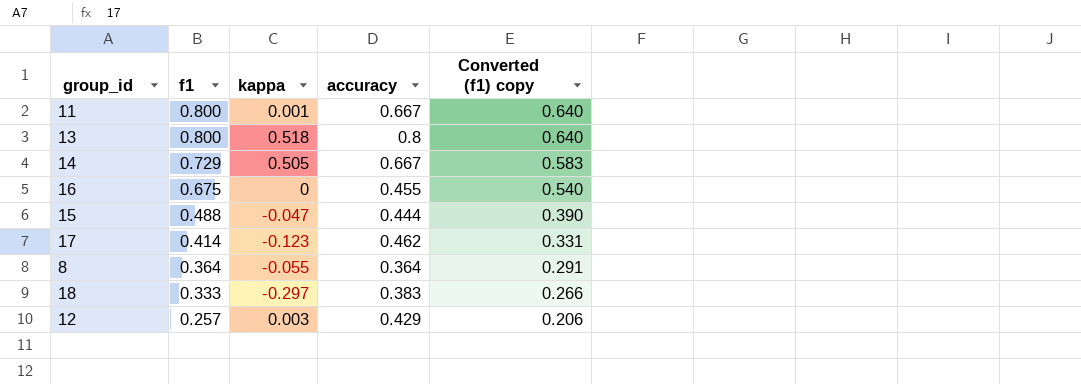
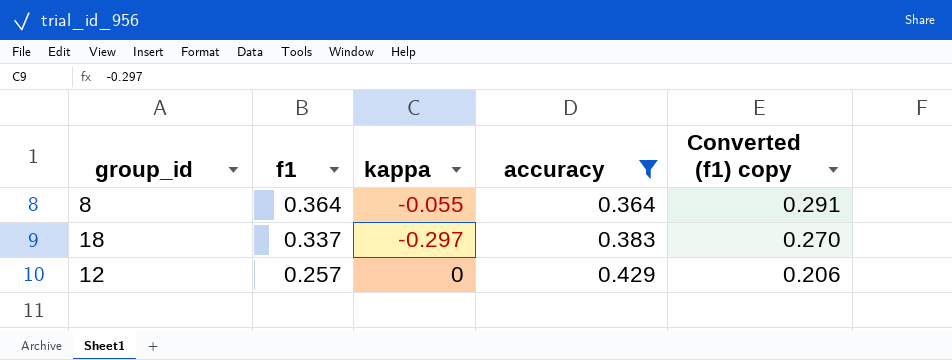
filter: none -> accuracy <= 0.429
18 | f1: 0.333 -> 0.337
18 | Converted (f1) copy: 0.266 -> 0.270
12 | kappa: 0.003 -> 0

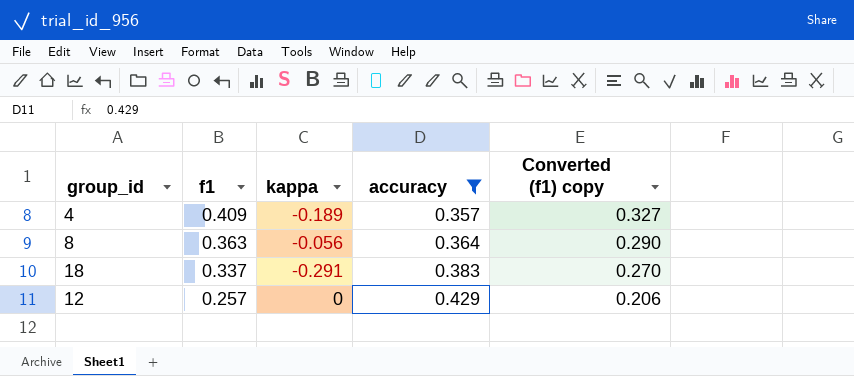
row 4: none -> 0.409 | -0.189 | 0.357 | 0.327
8 | f1: 0.364 -> 0.363
8 | kappa: -0.055 -> -0.056
8 | Converted (f1) copy: 0.291 -> 0.290
18 | kappa: -0.297 -> -0.291

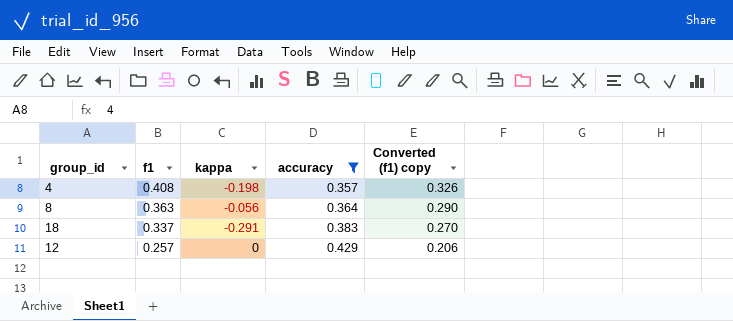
4 | f1: 0.409 -> 0.408
4 | kappa: -0.189 -> -0.198
4 | Converted (f1) copy: 0.327 -> 0.326

